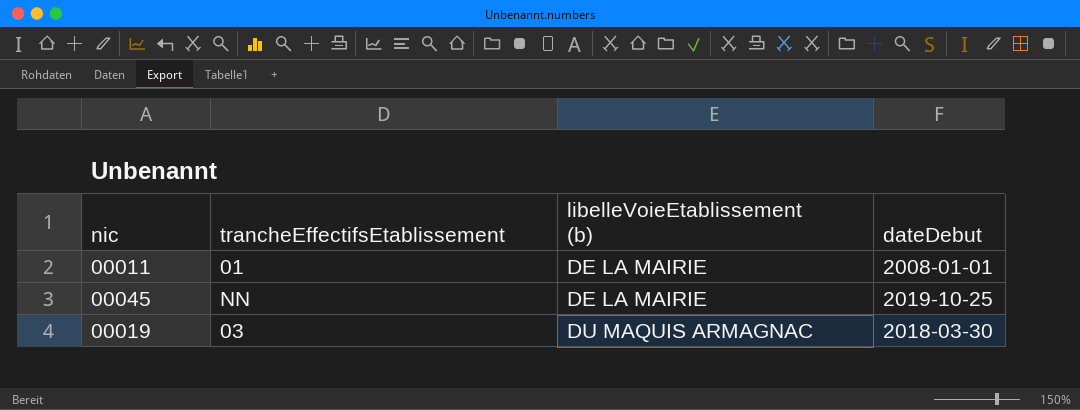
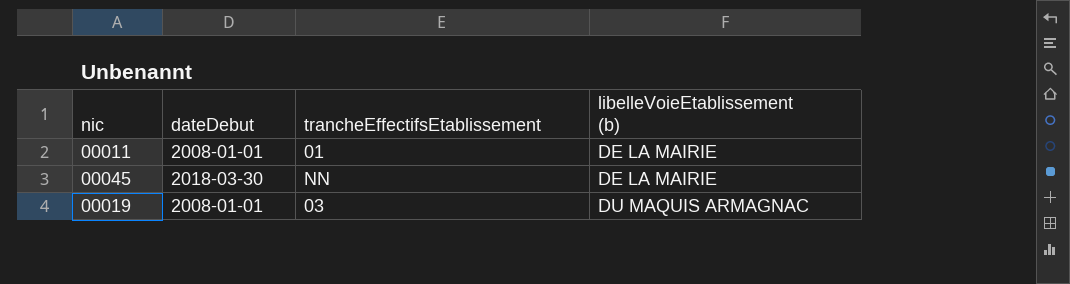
column dateDebut | position: 4 -> 2
00045 | dateDebut: 2019-10-25 -> 2018-03-30
00019 | dateDebut: 2018-03-30 -> 2008-01-01

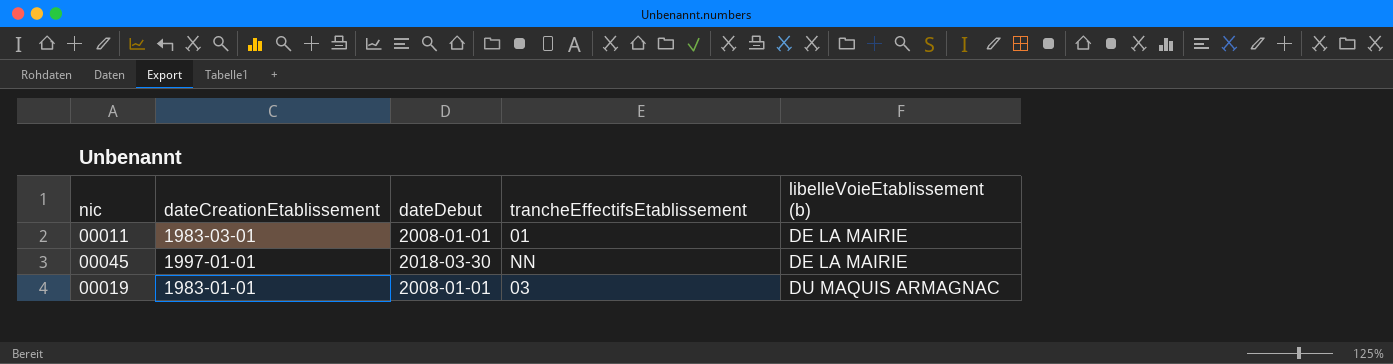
column dateCreationEtablissement | position: none -> 2

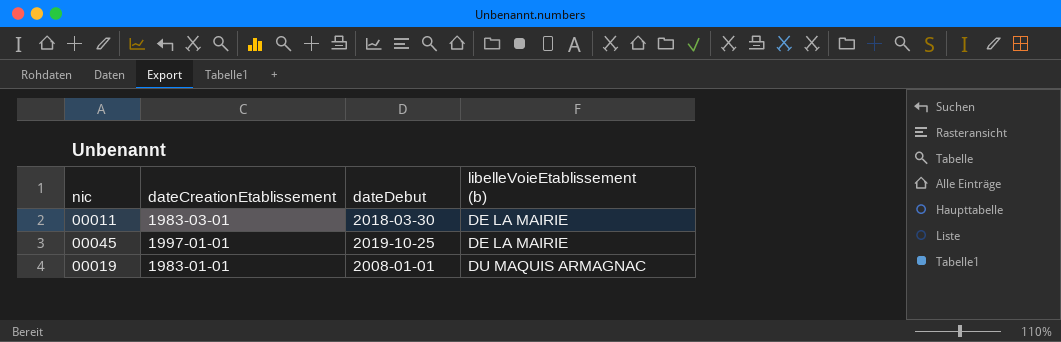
column trancheEffectifsEtablissement | position: 4 -> none
00011 | dateDebut: 2008-01-01 -> 2018-03-30
00045 | dateDebut: 2018-03-30 -> 2019-10-25

